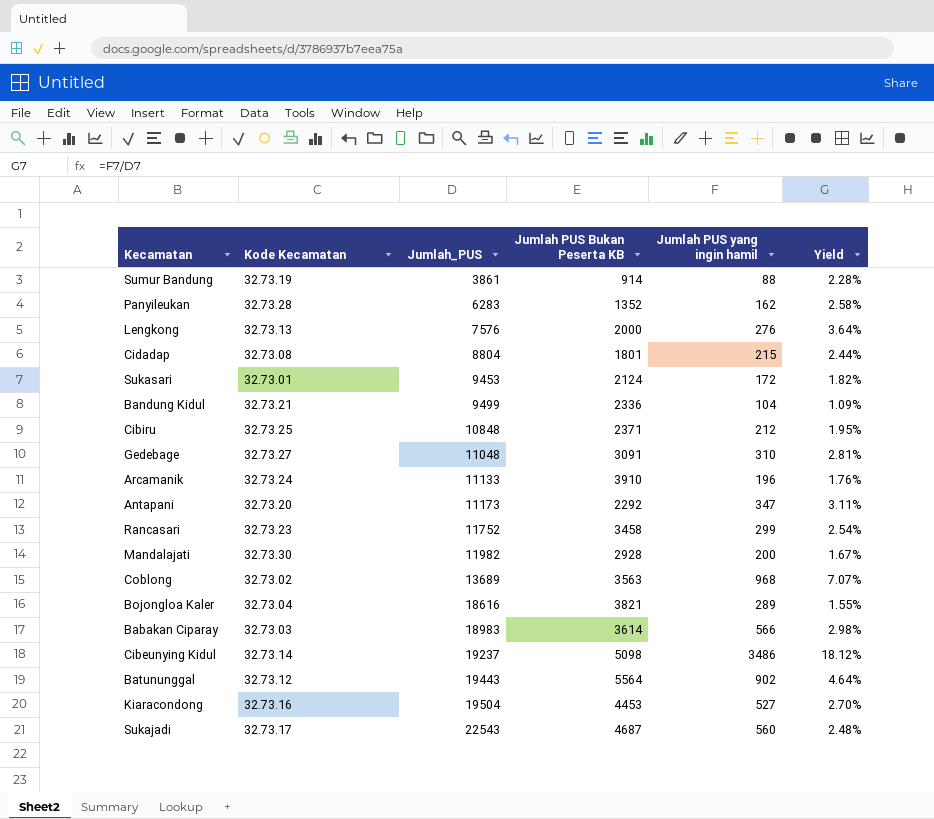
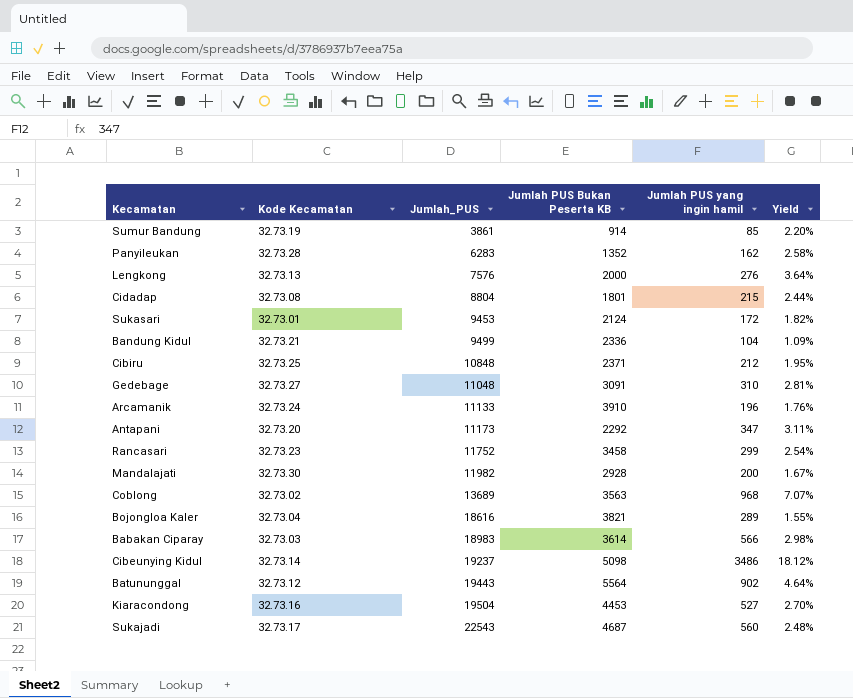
Sumur Bandung | Jumlah PUS yang ingin hamil: 88 -> 85
Sumur Bandung | Yield: 2.28% -> 2.20%

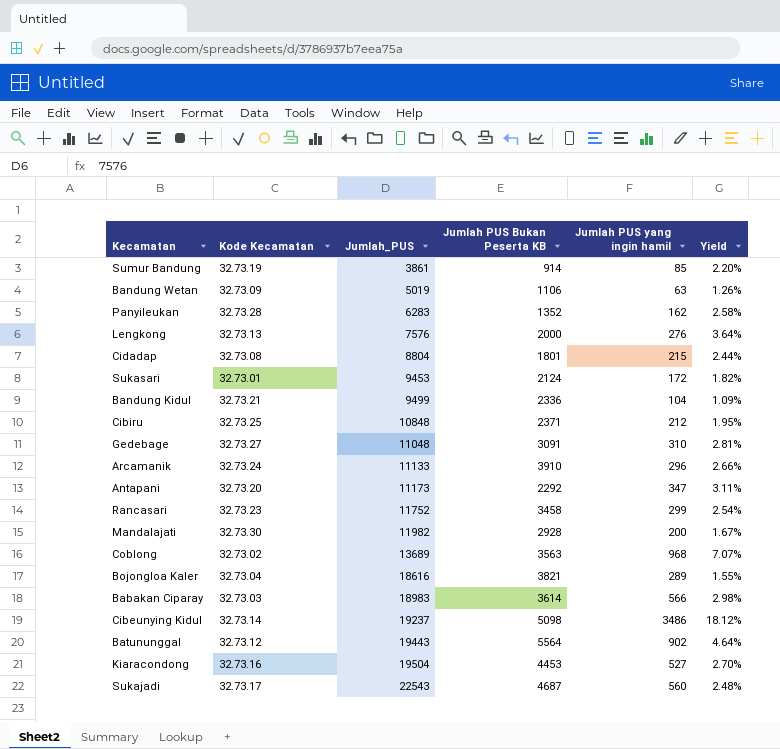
row Bandung Wetan: none -> 32.73.09 | 5019 | 1106 | 63 | 1.26%
Arcamanik | Jumlah PUS yang ingin hamil: 196 -> 296
Arcamanik | Yield: 1.76% -> 2.66%

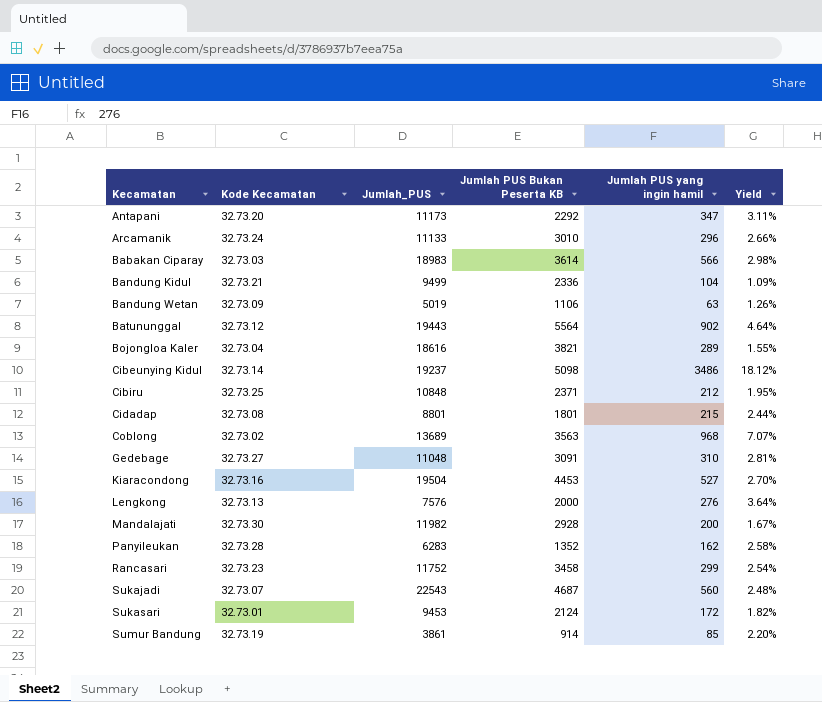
row order: Jumlah_PUS ascending -> Kecamatan ascending
Arcamanik | Jumlah PUS Bukan Peserta KB: 3910 -> 3010
Cidadap | Jumlah_PUS: 8804 -> 8801
Sukajadi | Kode Kecamatan: 32.73.17 -> 32.73.07

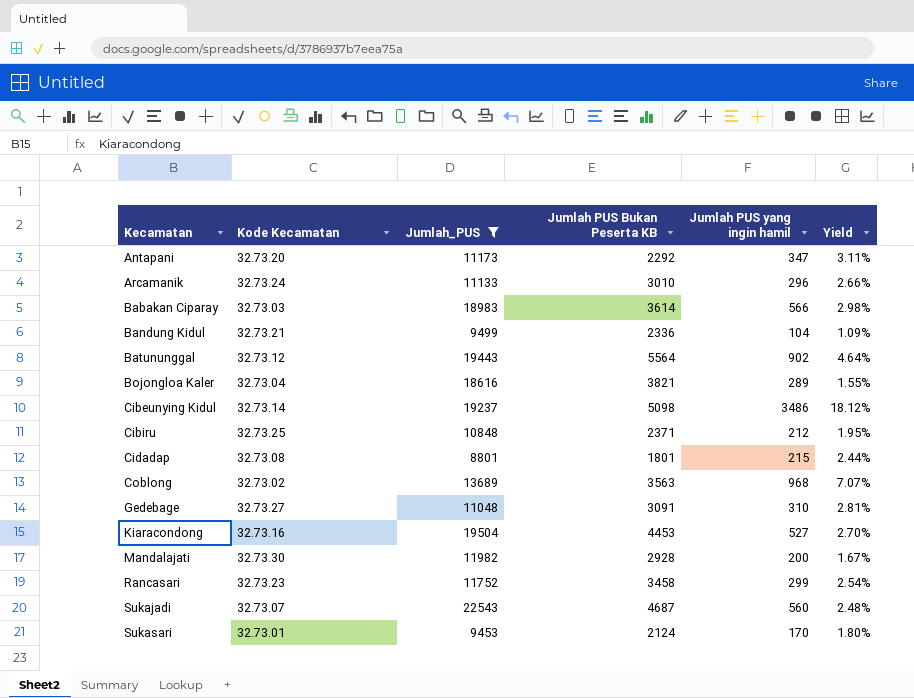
filter: none -> Jumlah_PUS >= 8801
Sukasari | Jumlah PUS yang ingin hamil: 172 -> 170
Sukasari | Yield: 1.82% -> 1.80%

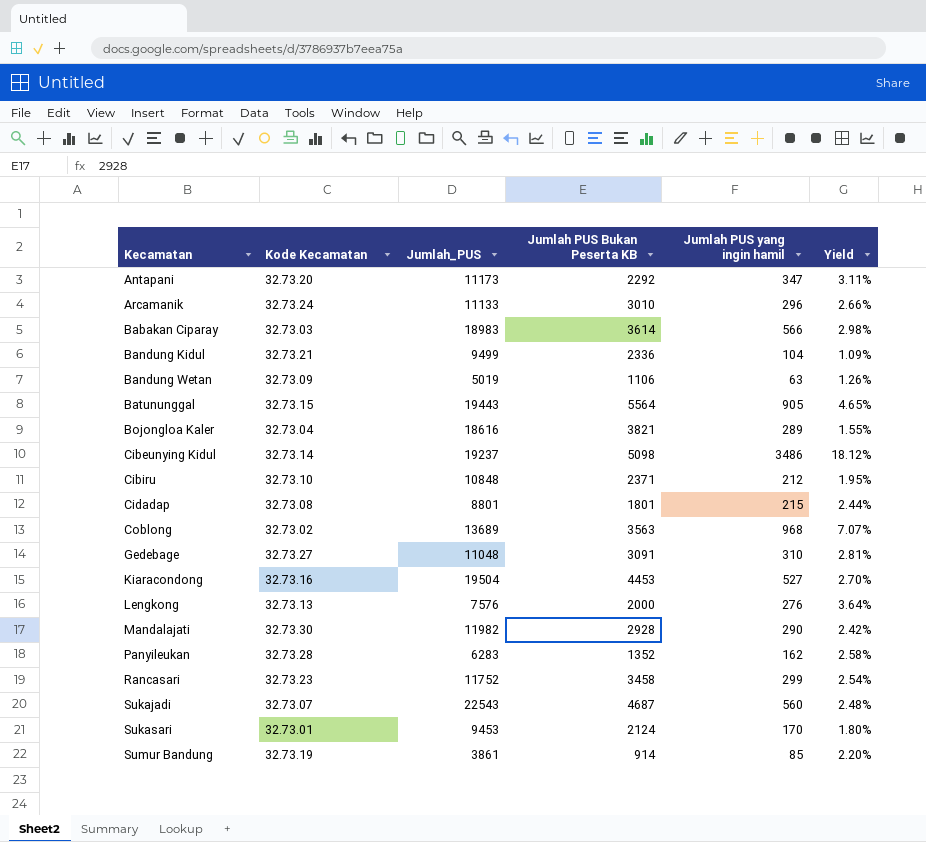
filter: Jumlah_PUS >= 8801 -> none
Batununggal | Kode Kecamatan: 32.73.12 -> 32.73.15
Batununggal | Jumlah PUS yang ingin hamil: 902 -> 905
Batununggal | Yield: 4.64% -> 4.65%
Cibiru | Kode Kecamatan: 32.73.25 -> 32.73.10
Mandalajati | Jumlah PUS yang ingin hamil: 200 -> 290
Mandalajati | Yield: 1.67% -> 2.42%

